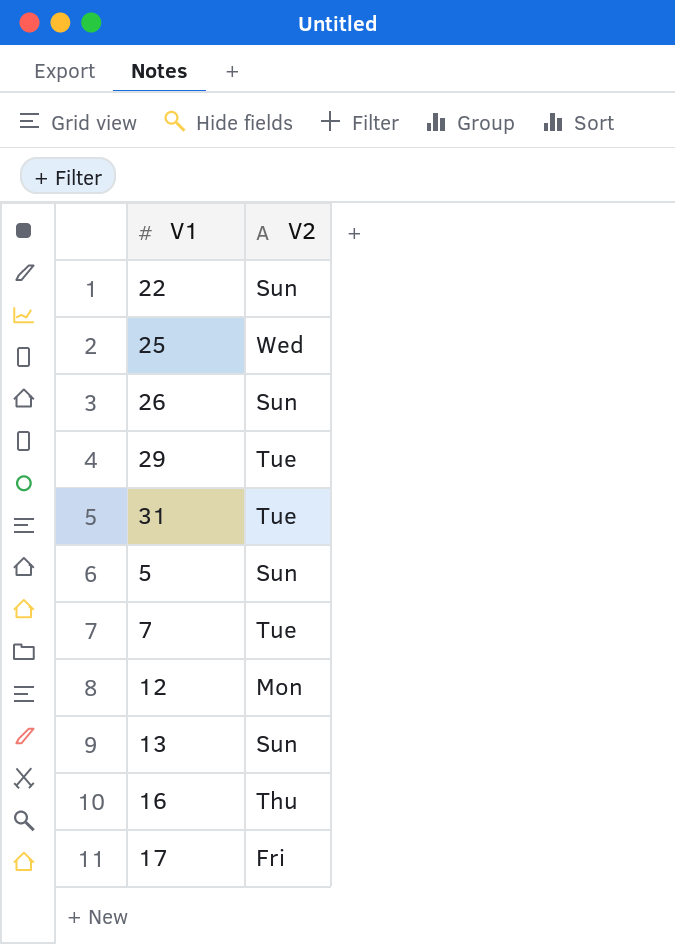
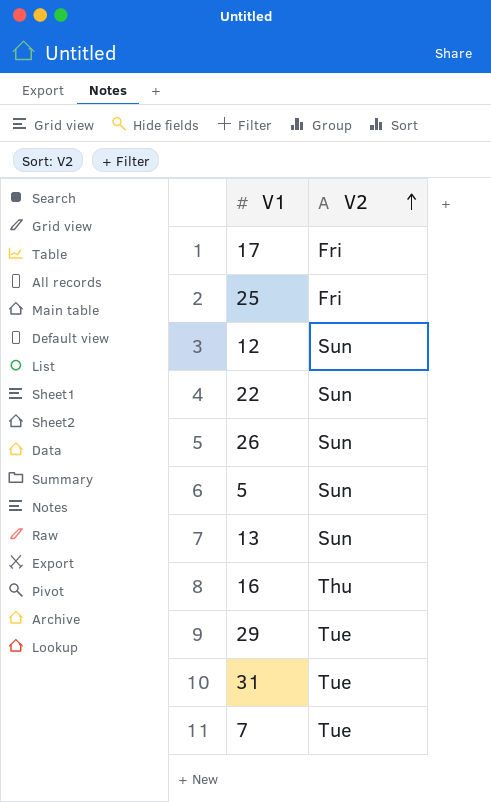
row order: none -> V2 ascending
25 | V2: Wed -> Fri
12 | V2: Mon -> Sun

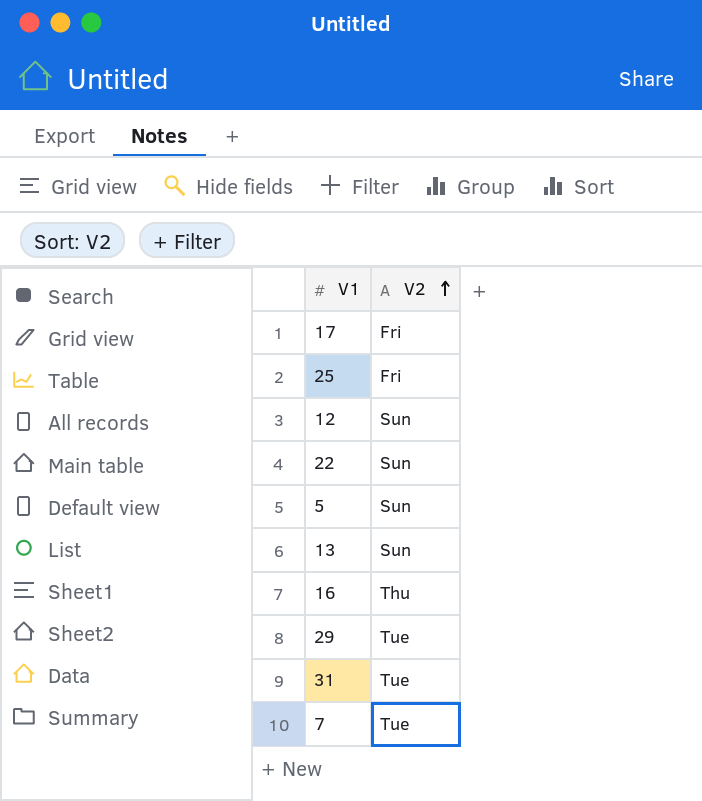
row 26: Sun -> none

